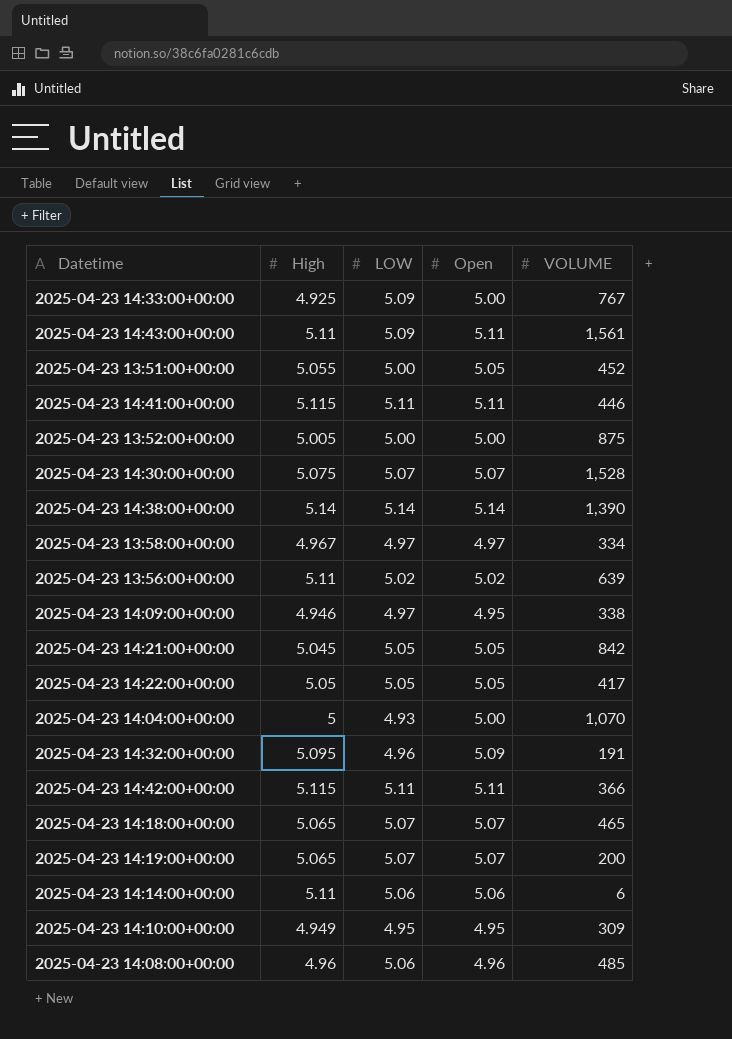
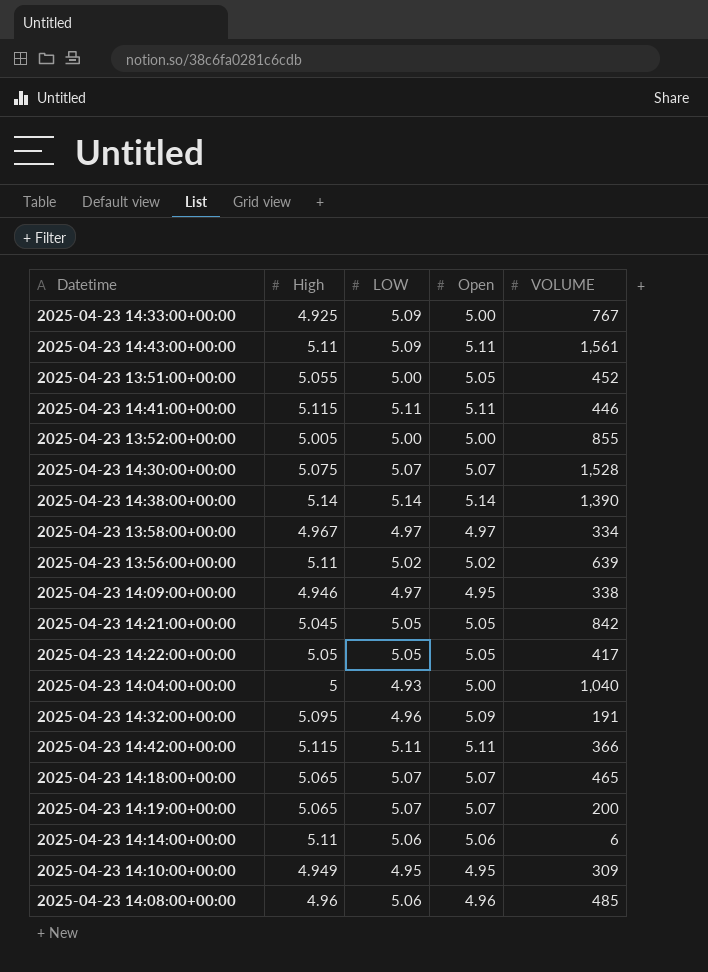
2025-04-23 13:52:00+00:00 | VOLUME: 875 -> 855
2025-04-23 14:04:00+00:00 | VOLUME: 1,070 -> 1,040

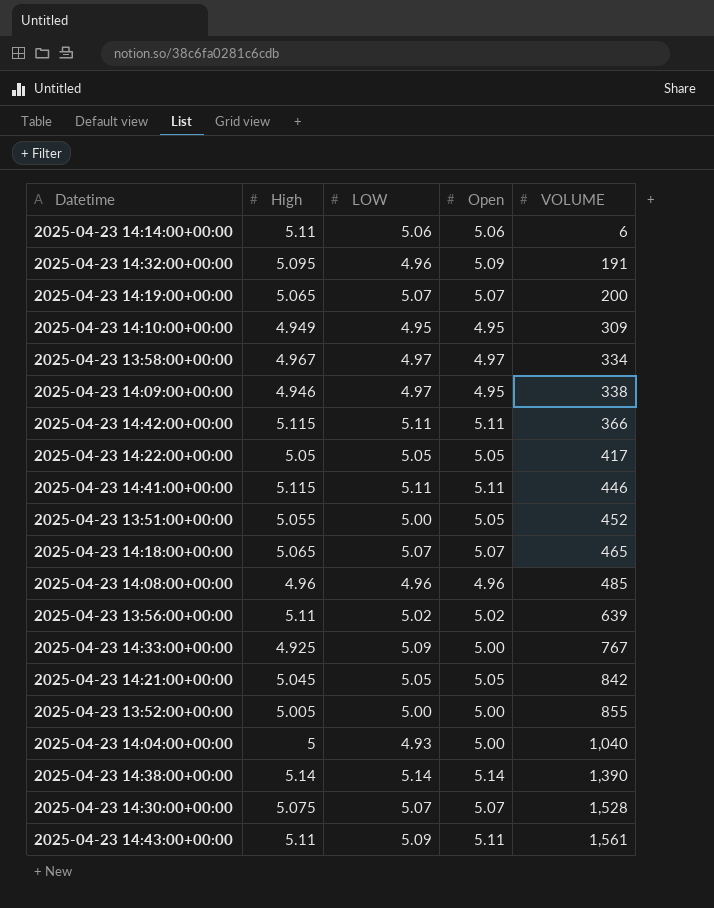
row order: none -> VOLUME ascending
2025-04-23 14:08:00+00:00 | LOW: 5.06 -> 4.96

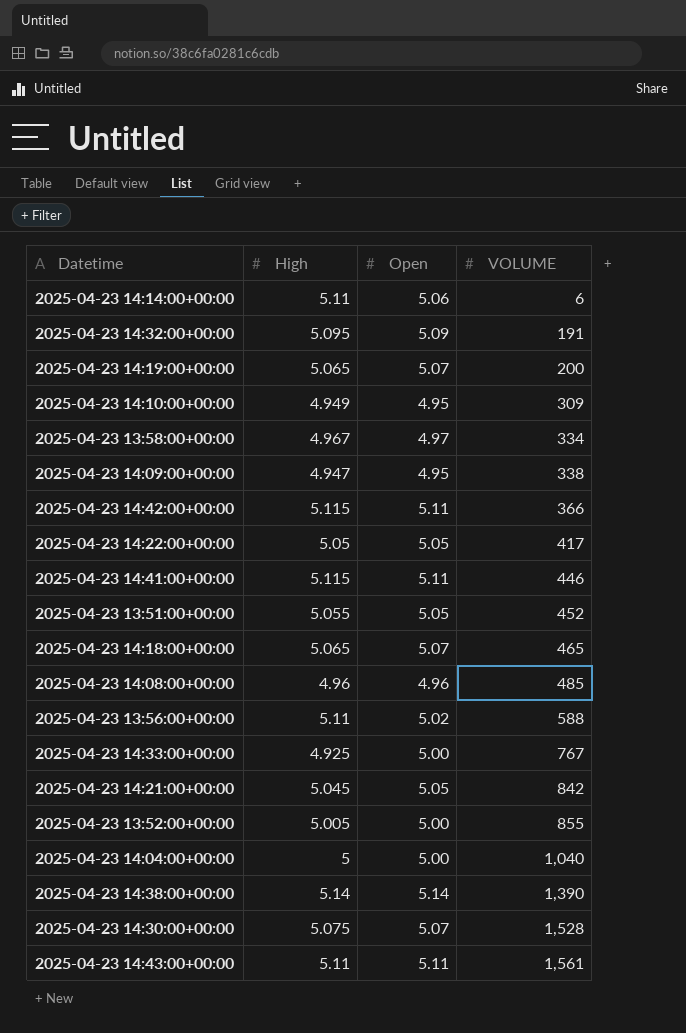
column LOW | position: 3 -> none
2025-04-23 14:09:00+00:00 | High: 4.946 -> 4.947
2025-04-23 13:56:00+00:00 | VOLUME: 639 -> 588

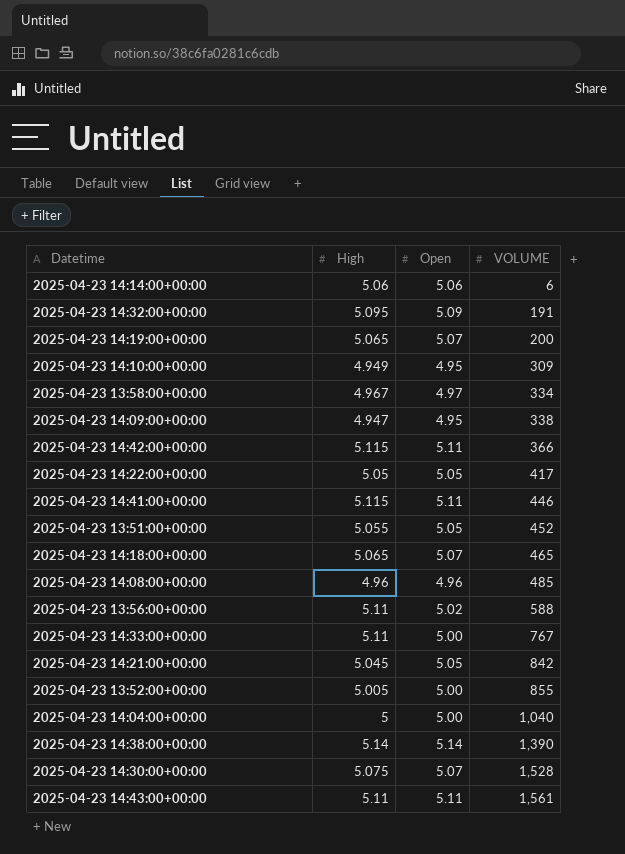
2025-04-23 14:14:00+00:00 | High: 5.11 -> 5.06
2025-04-23 14:33:00+00:00 | High: 4.925 -> 5.11

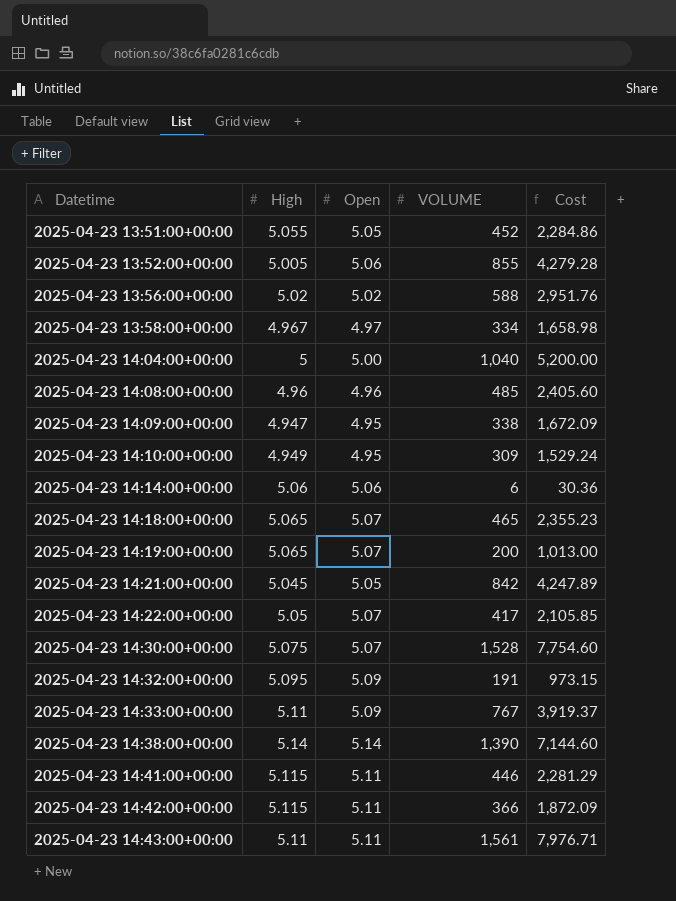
row order: VOLUME ascending -> Datetime ascending
column Cost | formula: none -> [High] * [VOLUME]
2025-04-23 13:52:00+00:00 | Open: 5.00 -> 5.06
2025-04-23 13:56:00+00:00 | High: 5.11 -> 5.02
2025-04-23 14:22:00+00:00 | Open: 5.05 -> 5.07
2025-04-23 14:33:00+00:00 | Open: 5.00 -> 5.09

